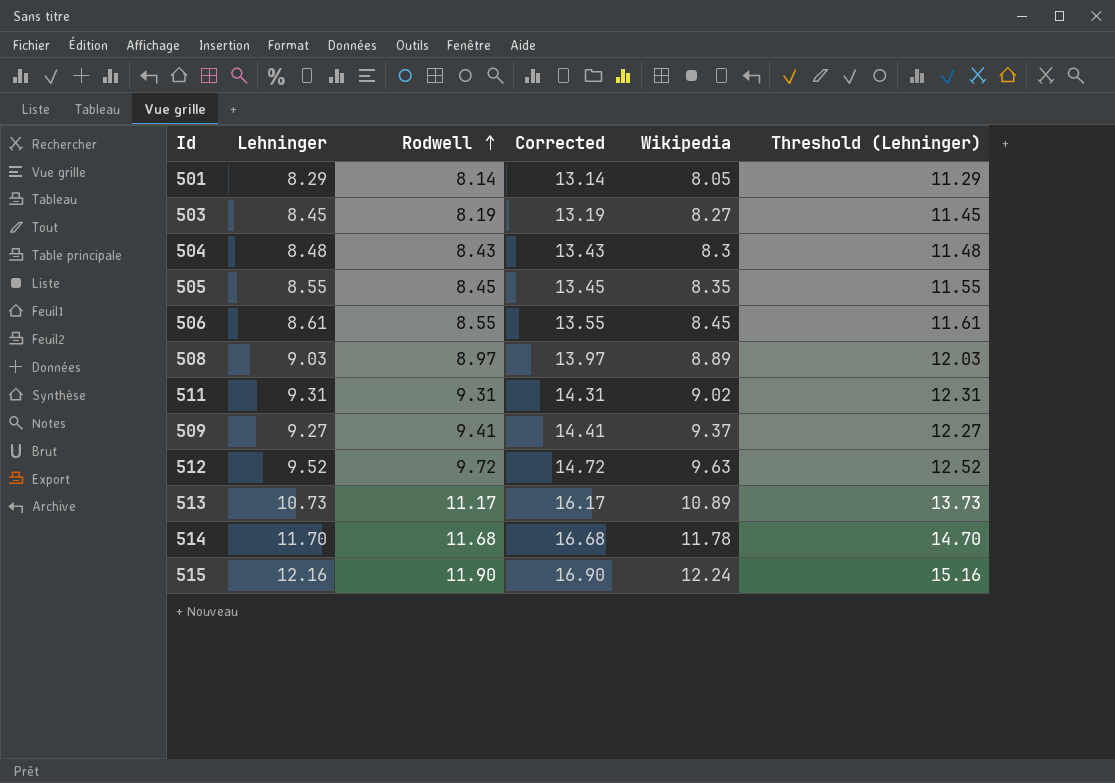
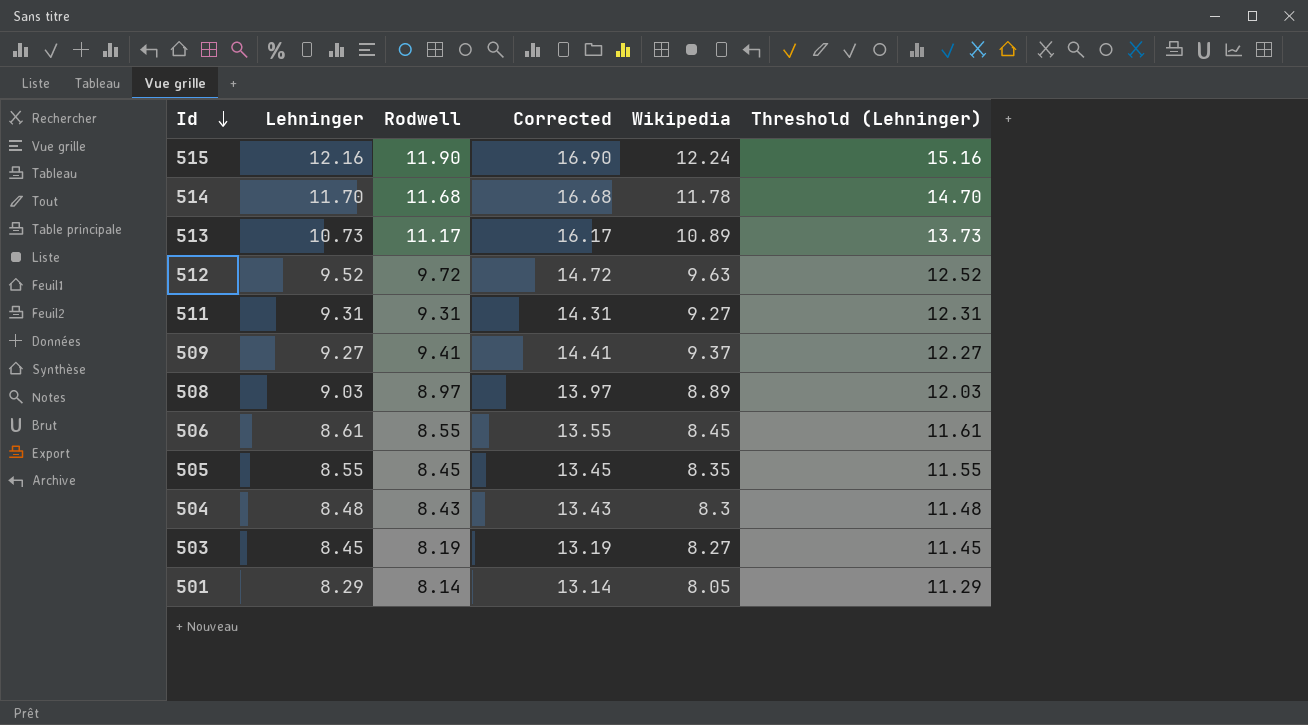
row order: Rodwell ascending -> Id descending
511 | Wikipedia: 9.02 -> 9.27

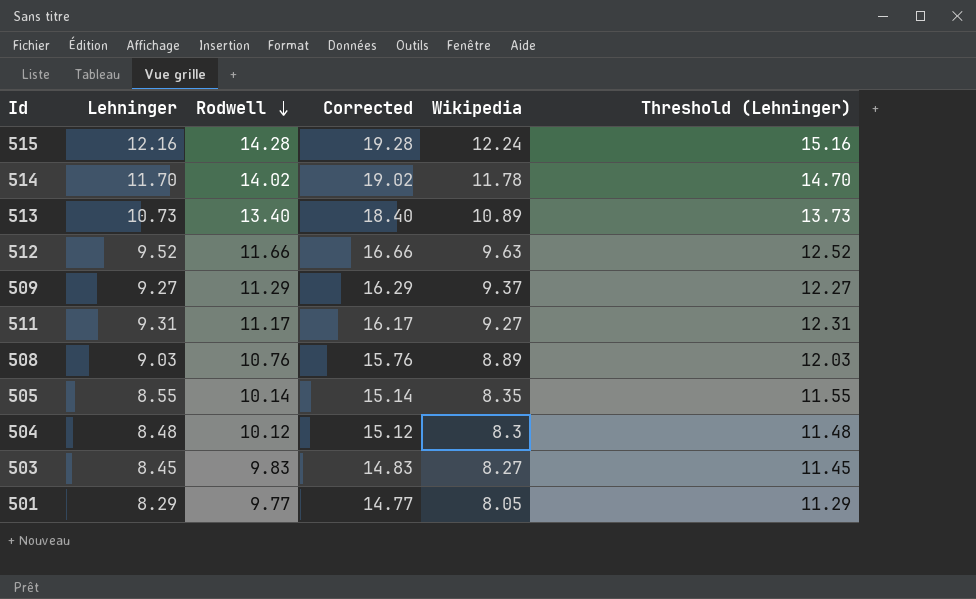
row order: Id descending -> Rodwell descending
row 506: 8.61 | 8.55 | 13.55 | 8.45 | 11.61 -> none
515 | Rodwell: 11.90 -> 14.28
515 | Corrected: 16.90 -> 19.28
514 | Rodwell: 11.68 -> 14.02
514 | Corrected: 16.68 -> 19.02
513 | Rodwell: 11.17 -> 13.40
513 | Corrected: 16.17 -> 18.40
512 | Rodwell: 9.72 -> 11.66
512 | Corrected: 14.72 -> 16.66
509 | Rodwell: 9.41 -> 11.29
509 | Corrected: 14.41 -> 16.29
511 | Rodwell: 9.31 -> 11.17
511 | Corrected: 14.31 -> 16.17
508 | Rodwell: 8.97 -> 10.76
508 | Corrected: 13.97 -> 15.76
505 | Rodwell: 8.45 -> 10.14
505 | Corrected: 13.45 -> 15.14
504 | Rodwell: 8.43 -> 10.12
504 | Corrected: 13.43 -> 15.12
503 | Rodwell: 8.19 -> 9.83
503 | Corrected: 13.19 -> 14.83
501 | Rodwell: 8.14 -> 9.77
501 | Corrected: 13.14 -> 14.77

